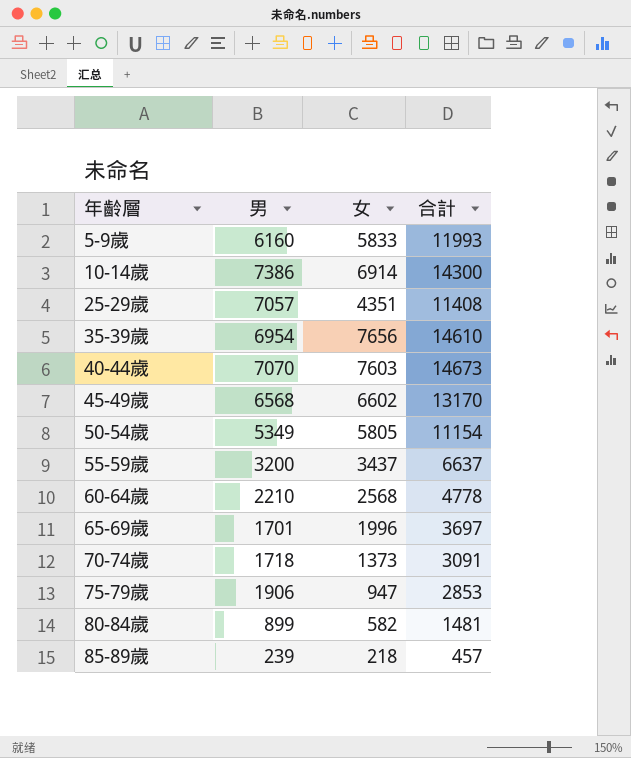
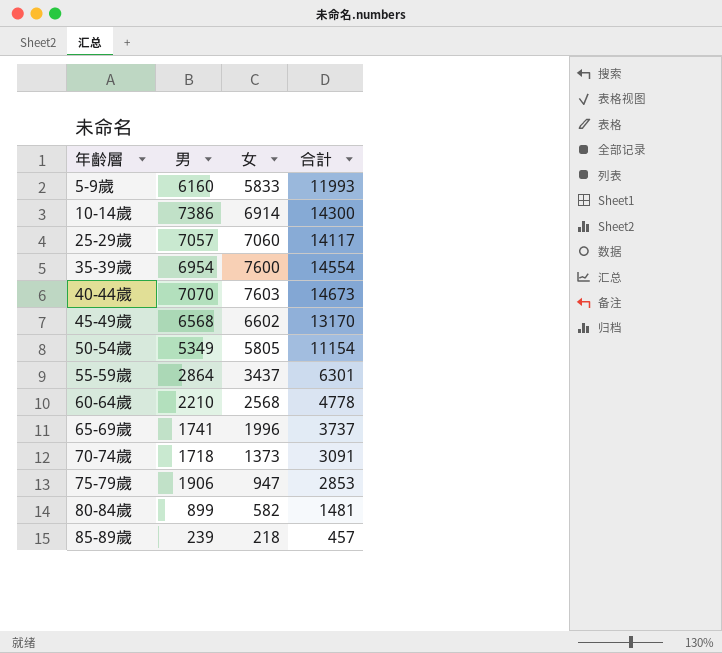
25-29歲 | 女: 4351 -> 7060
25-29歲 | 合計: 11408 -> 14117
35-39歲 | 女: 7656 -> 7600
35-39歲 | 合計: 14610 -> 14554
55-59歲 | 男: 3200 -> 2864
55-59歲 | 合計: 6637 -> 6301
65-69歲 | 男: 1701 -> 1741
65-69歲 | 合計: 3697 -> 3737

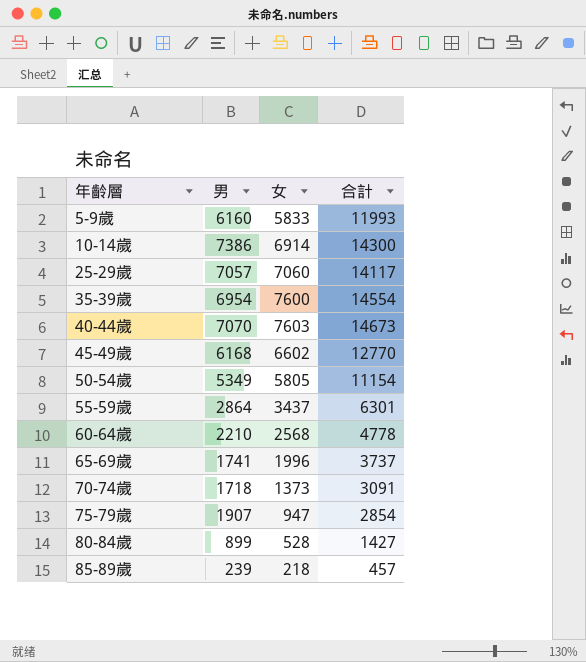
45-49歲 | 男: 6568 -> 6168
45-49歲 | 合計: 13170 -> 12770
75-79歲 | 男: 1906 -> 1907
75-79歲 | 合計: 2853 -> 2854
80-84歲 | 女: 582 -> 528
80-84歲 | 合計: 1481 -> 1427

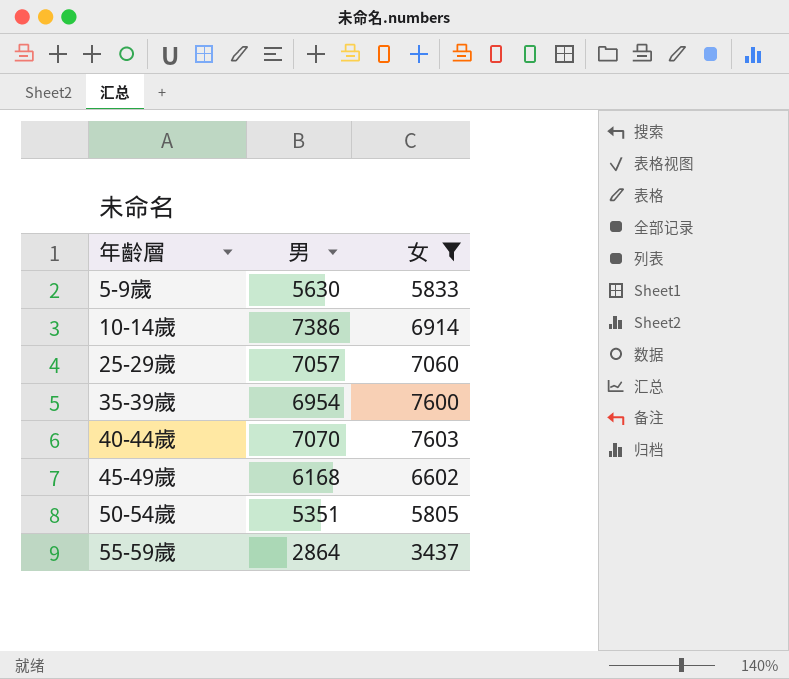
filter: none -> 女 >= 3437
column 合計 | formula: [男] + [女] -> none
5-9歲 | 男: 6160 -> 5630
50-54歲 | 男: 5349 -> 5351

